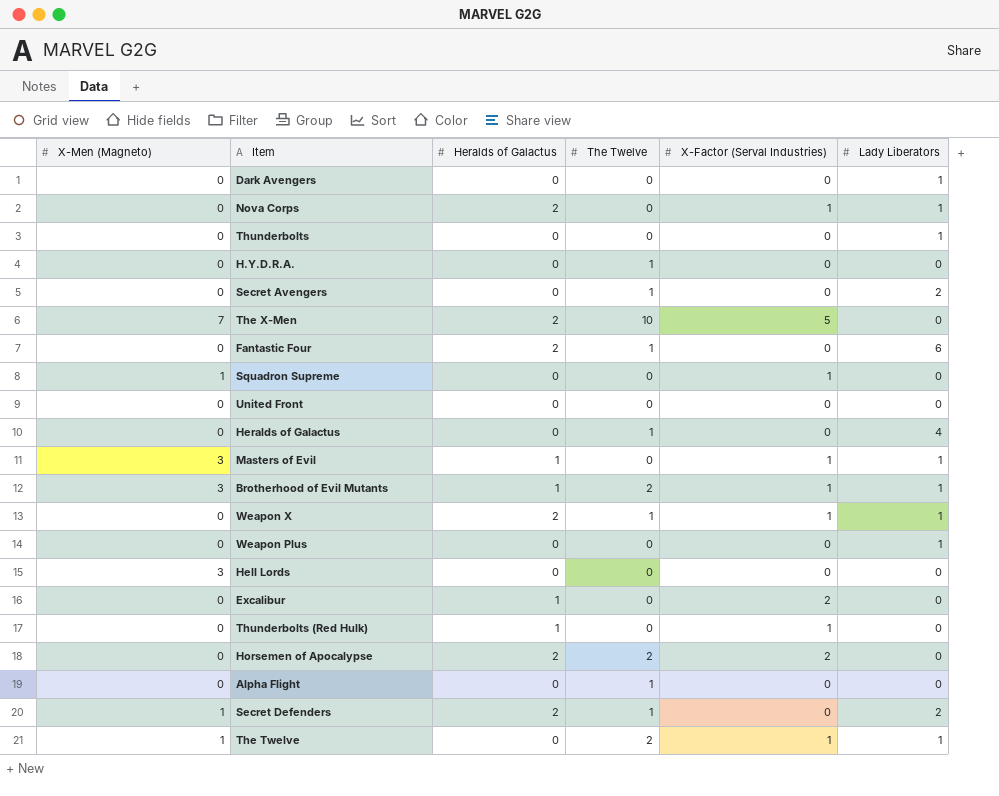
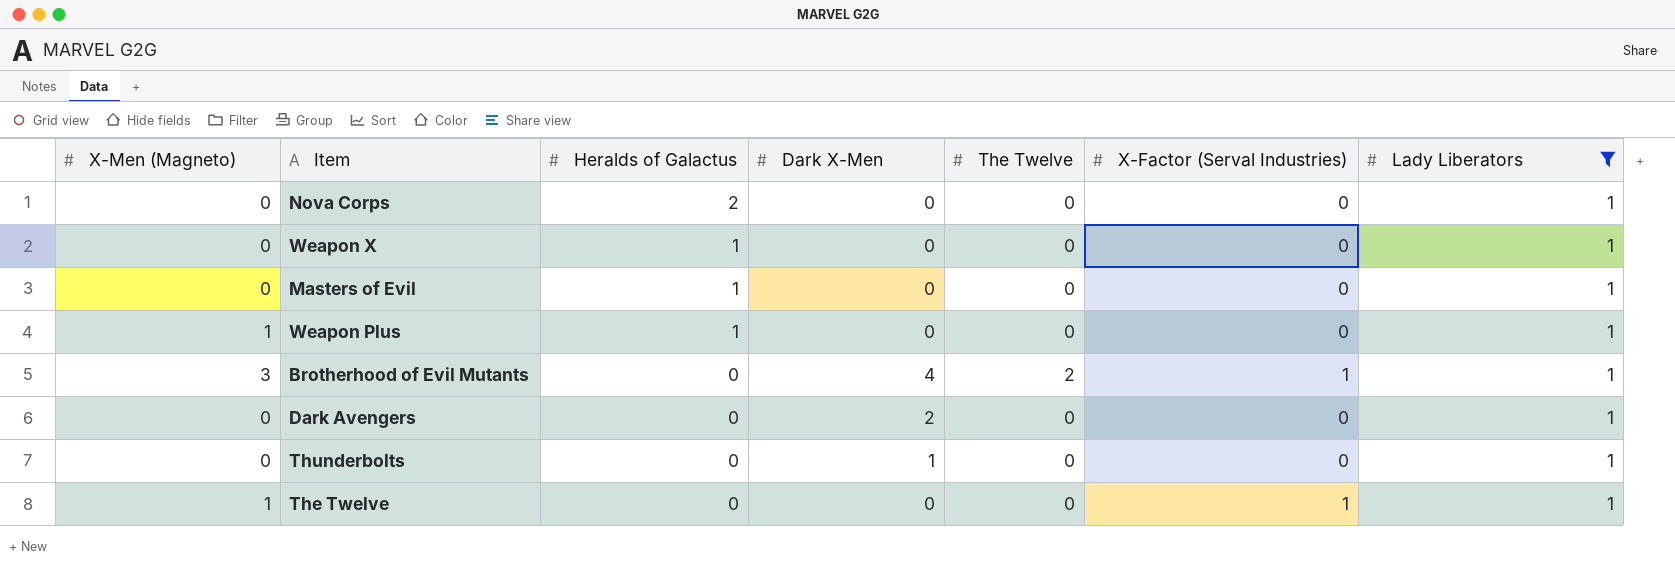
filter: none -> Lady Liberators = 1
row order: none -> Heralds of Galactus descending
column Dark X-Men | position: none -> 4
Nova Corps | X-Factor (Serval Industries): 1 -> 0
Weapon X | Heralds of Galactus: 2 -> 1
Weapon X | The Twelve: 1 -> 0
Weapon X | X-Factor (Serval Industries): 1 -> 0
Masters of Evil | X-Men (Magneto): 3 -> 0
Masters of Evil | X-Factor (Serval Industries): 1 -> 0
Weapon Plus | X-Men (Magneto): 0 -> 1
Weapon Plus | Heralds of Galactus: 0 -> 1
Brotherhood of Evil Mutants | Heralds of Galactus: 1 -> 0
The Twelve | The Twelve: 2 -> 0

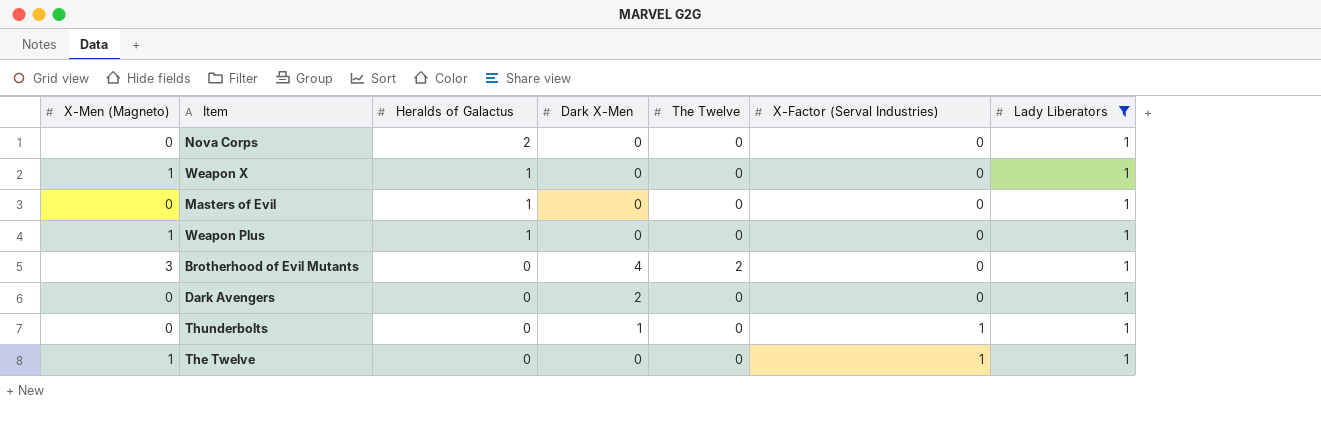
Weapon X | X-Men (Magneto): 0 -> 1
Brotherhood of Evil Mutants | X-Factor (Serval Industries): 1 -> 0
Thunderbolts | X-Factor (Serval Industries): 0 -> 1

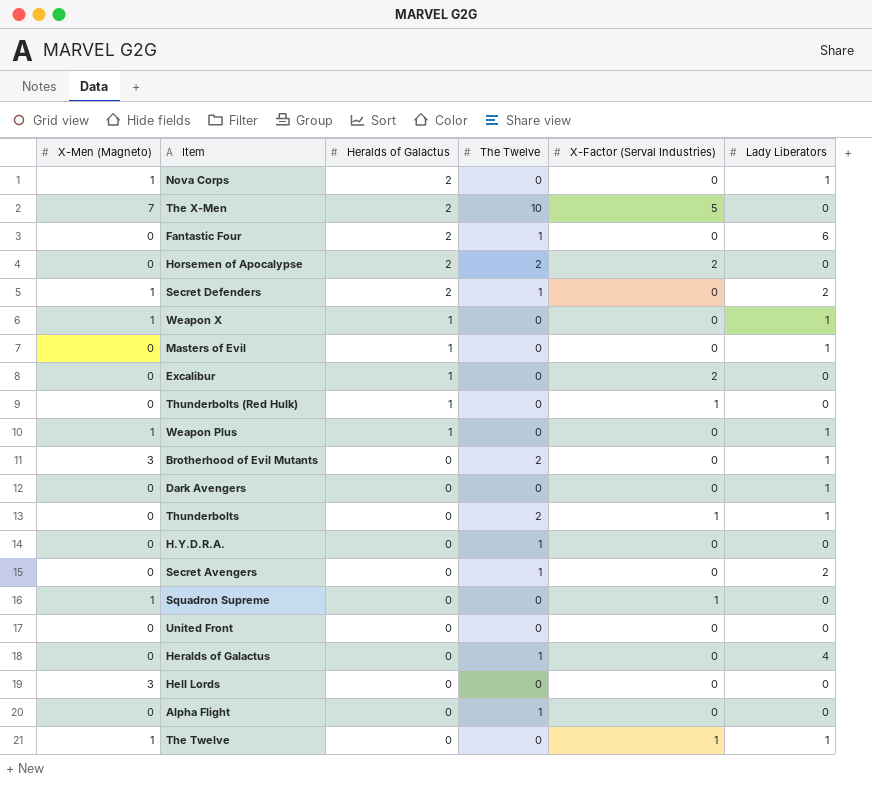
filter: Lady Liberators = 1 -> none
column Dark X-Men | position: 4 -> none
Nova Corps | X-Men (Magneto): 0 -> 1
Thunderbolts | The Twelve: 0 -> 2

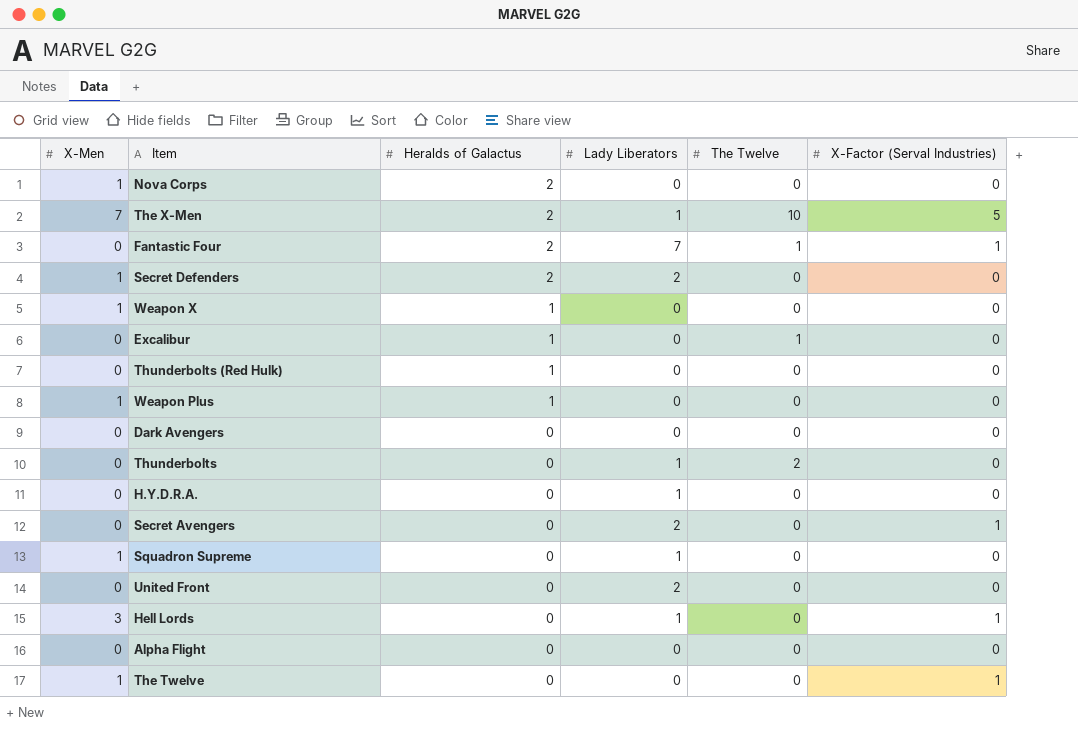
column name: X-Men (Magneto) -> X-Men
column Lady Liberators | position: 6 -> 4
row Horsemen of Apocalypse: 0 | 2 | 2 | 2 | 0 -> none
row Masters of Evil: 0 | 1 | 0 | 0 | 1 -> none
row Brotherhood of Evil Mutants: 3 | 0 | 2 | 0 | 1 -> none
row Heralds of Galactus: 0 | 0 | 1 | 0 | 4 -> none
Nova Corps | Lady Liberators: 1 -> 0
The X-Men | Lady Liberators: 0 -> 1
Fantastic Four | Lady Liberators: 6 -> 7
Fantastic Four | X-Factor (Serval Industries): 0 -> 1
Secret Defenders | The Twelve: 1 -> 0
Weapon X | Lady Liberators: 1 -> 0
Excalibur | The Twelve: 0 -> 1
Excalibur | X-Factor (Serval Industries): 2 -> 0
Thunderbolts (Red Hulk) | X-Factor (Serval Industries): 1 -> 0
Weapon Plus | Lady Liberators: 1 -> 0
Dark Avengers | Lady Liberators: 1 -> 0
Thunderbolts | X-Factor (Serval Industries): 1 -> 0
H.Y.D.R.A. | Lady Liberators: 0 -> 1
H.Y.D.R.A. | The Twelve: 1 -> 0
Secret Avengers | The Twelve: 1 -> 0
Secret Avengers | X-Factor (Serval Industries): 0 -> 1
Squadron Supreme | Lady Liberators: 0 -> 1
Squadron Supreme | X-Factor (Serval Industries): 1 -> 0
United Front | Lady Liberators: 0 -> 2
Hell Lords | Lady Liberators: 0 -> 1
Hell Lords | X-Factor (Serval Industries): 0 -> 1
Alpha Flight | The Twelve: 1 -> 0
The Twelve | Lady Liberators: 1 -> 0

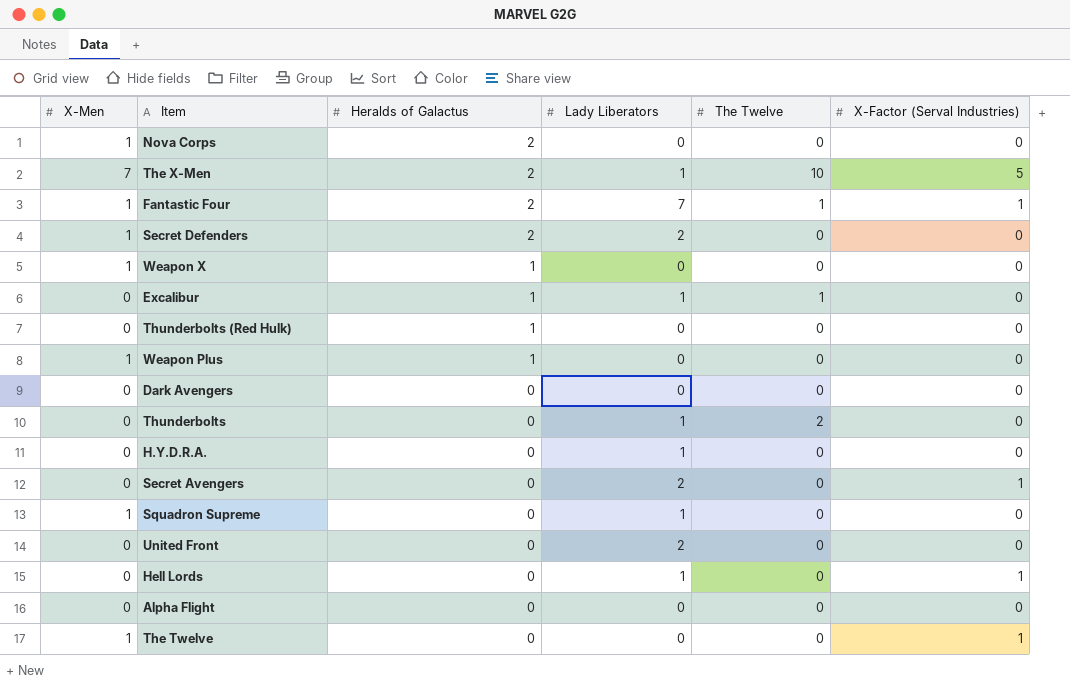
Fantastic Four | X-Men: 0 -> 1
Excalibur | Lady Liberators: 0 -> 1
Hell Lords | X-Men: 3 -> 0

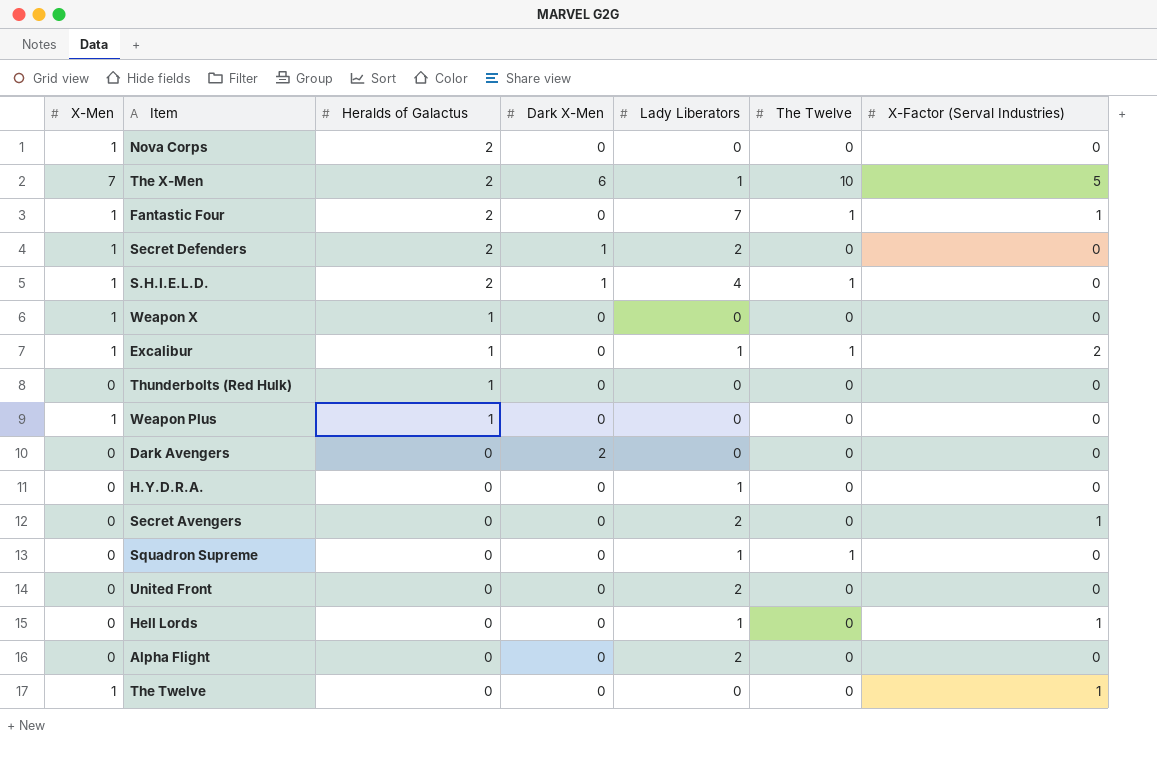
column Dark X-Men | position: none -> 4
row Thunderbolts: 0 | 0 | 1 | 2 | 0 -> none
row S.H.I.E.L.D.: none -> 1 | 2 | 1 | 4 | 1 | 0
Excalibur | X-Men: 0 -> 1
Excalibur | X-Factor (Serval Industries): 0 -> 2
Squadron Supreme | X-Men: 1 -> 0
Squadron Supreme | The Twelve: 0 -> 1
Alpha Flight | Lady Liberators: 0 -> 2

